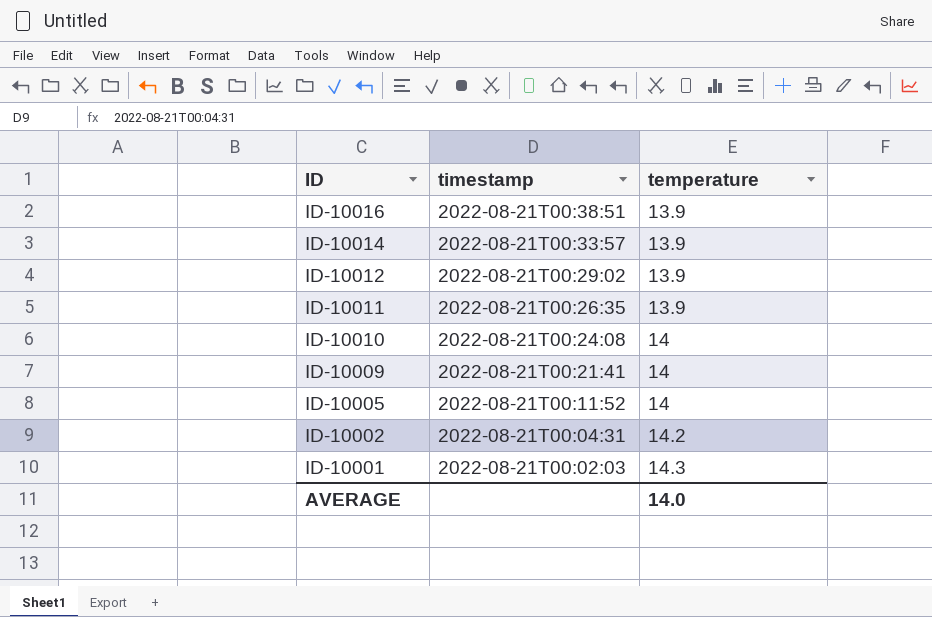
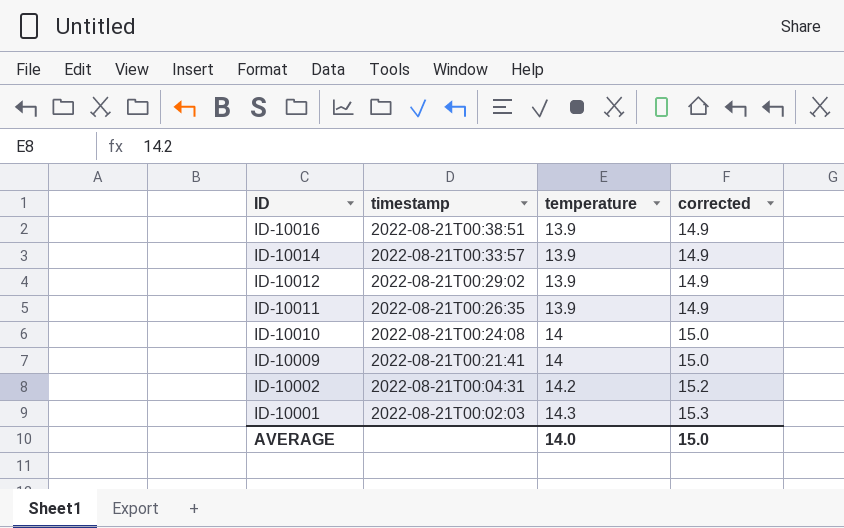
column corrected | formula: none -> [temperature] + 1
row ID-10005: 2022-08-21T00:11:52 | 14 -> none

